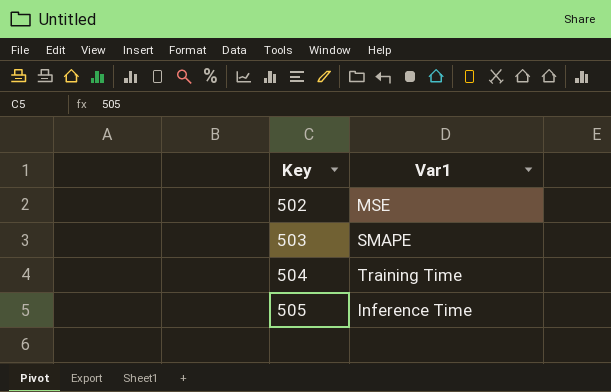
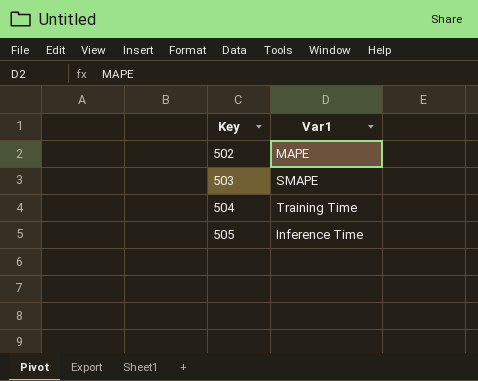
502 | Var1: MSE -> MAPE

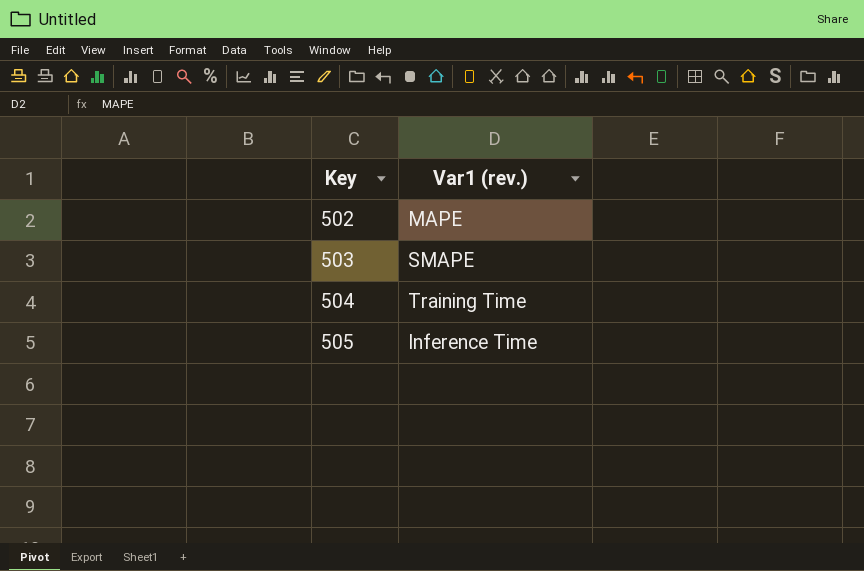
column name: Var1 -> Var1 (rev.)

